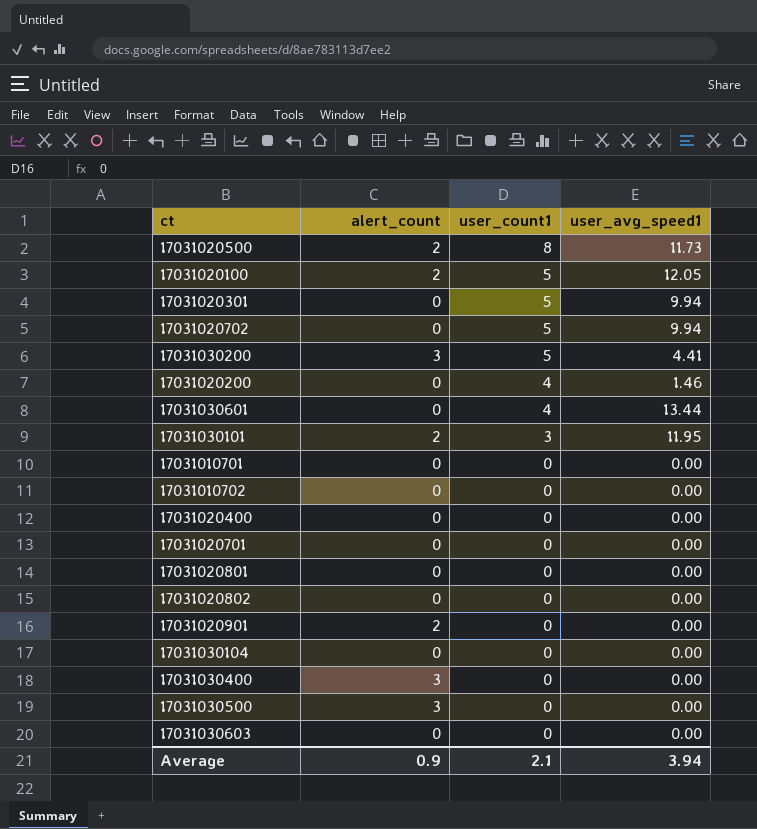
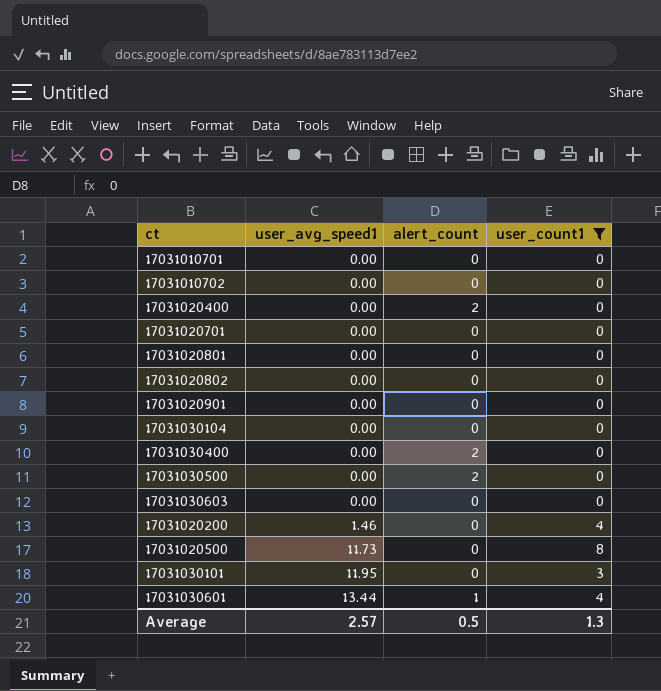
filter: none -> user_count1 != 5
row order: user_count1 descending -> user_avg_speed1 ascending
column user_avg_speed1 | position: 4 -> 2
17031020400 | alert_count: 0 -> 2
17031020901 | alert_count: 2 -> 0
17031030400 | alert_count: 3 -> 2
17031030500 | alert_count: 3 -> 2
17031020500 | alert_count: 2 -> 0
17031030101 | alert_count: 2 -> 0
17031030601 | alert_count: 0 -> 1
Average | user_avg_speed1: 3.94 -> 2.57
Average | alert_count: 0.9 -> 0.5
Average | user_count1: 2.1 -> 1.3

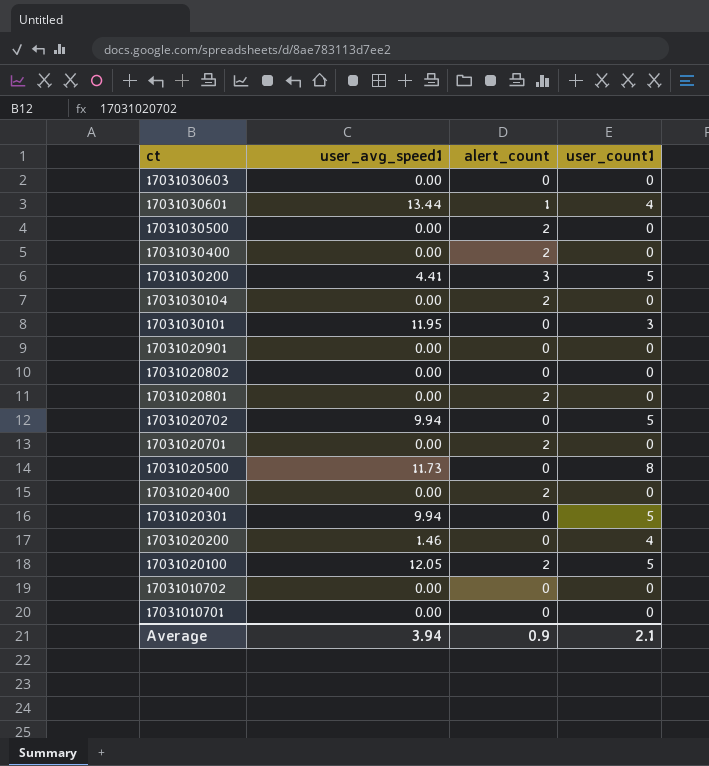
filter: user_count1 != 5 -> none
row order: user_avg_speed1 ascending -> ct descending
17031030104 | alert_count: 0 -> 2
17031020801 | alert_count: 0 -> 2
17031020701 | alert_count: 0 -> 2
Average | user_avg_speed1: 2.57 -> 3.94
Average | alert_count: 0.5 -> 0.9
Average | user_count1: 1.3 -> 2.1

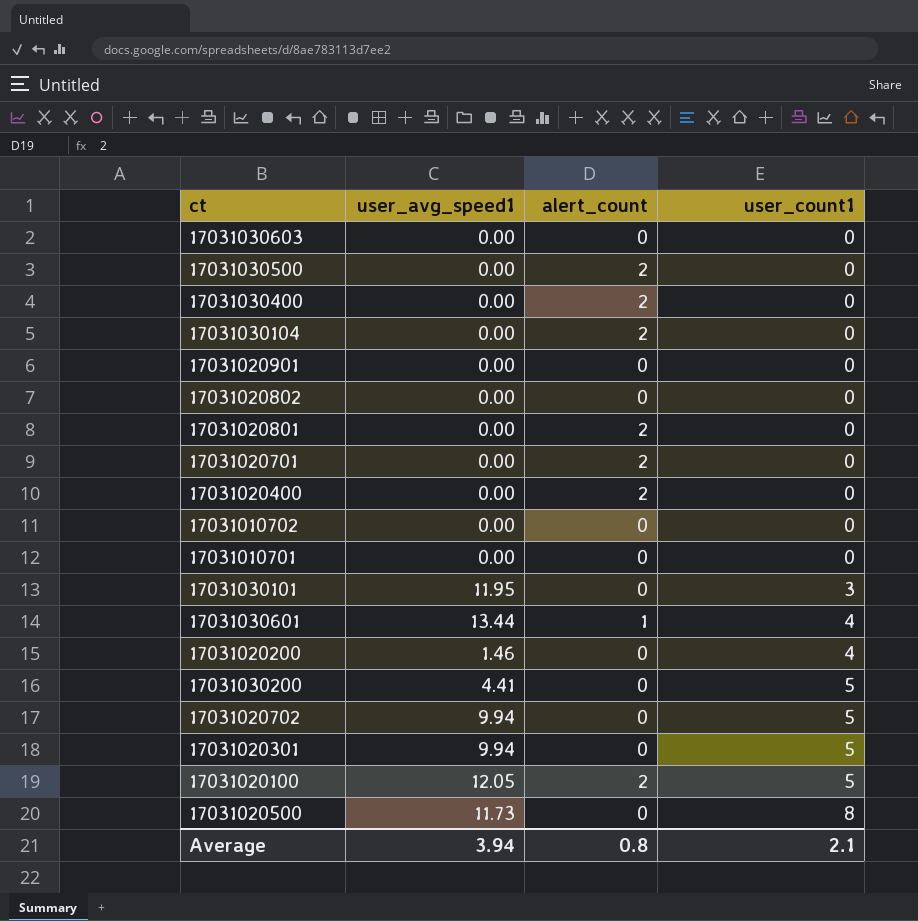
row order: ct descending -> user_count1 ascending
17031030200 | alert_count: 3 -> 0
Average | alert_count: 0.9 -> 0.8

